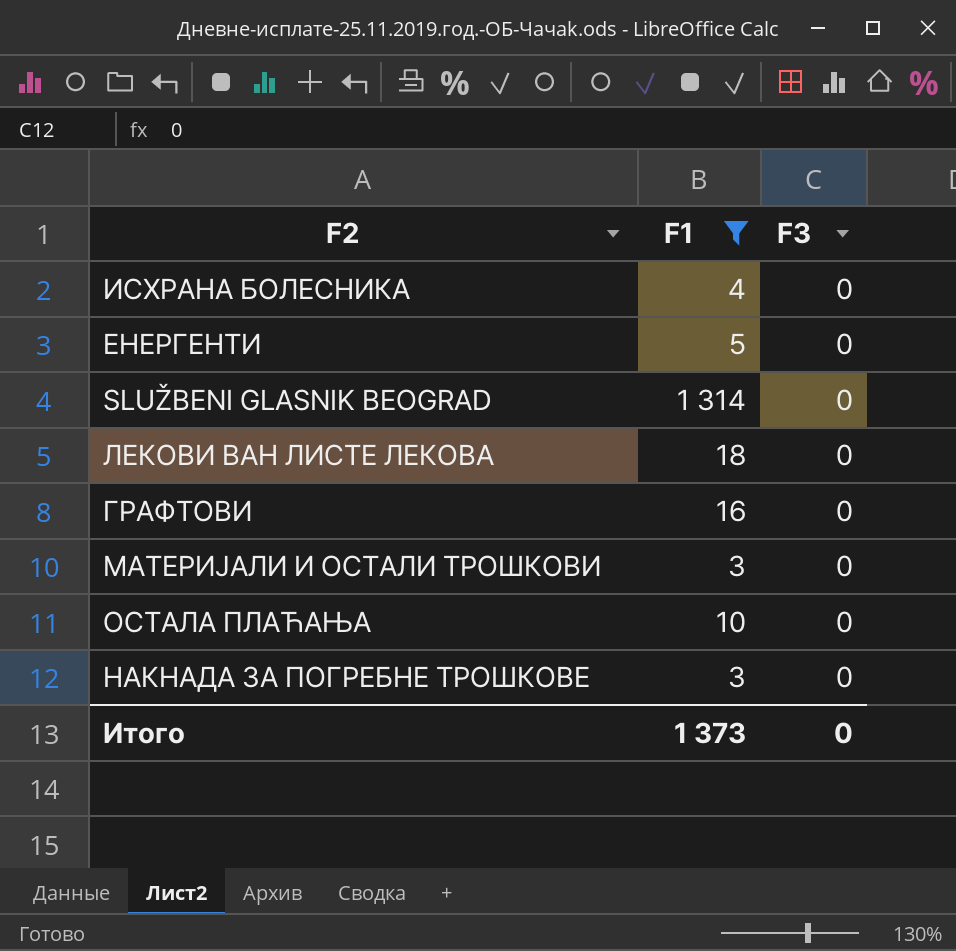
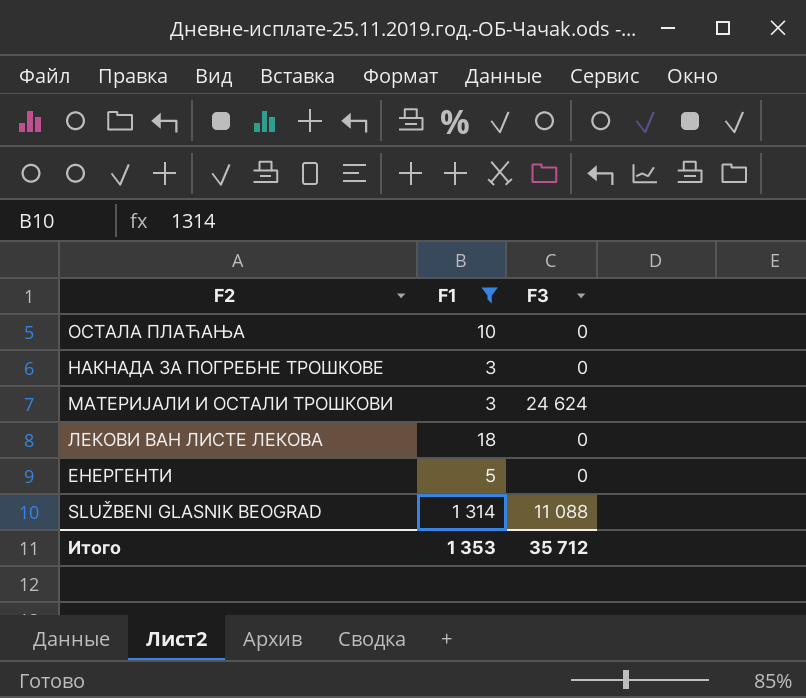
row order: none -> F2 descending
row ИСХРАНА БОЛЕСНИКА: 4 | 0 -> none
row ГРАФТОВИ: 16 | 0 -> none
МАТЕРИЈАЛИ И ОСТАЛИ ТРОШКОВИ | F3: 0 -> 24 624
SLUŽBENI GLASNIK BEOGRAD | F3: 0 -> 11 088
Итого | F1: 1 373 -> 1 353
Итого | F3: 0 -> 35 712

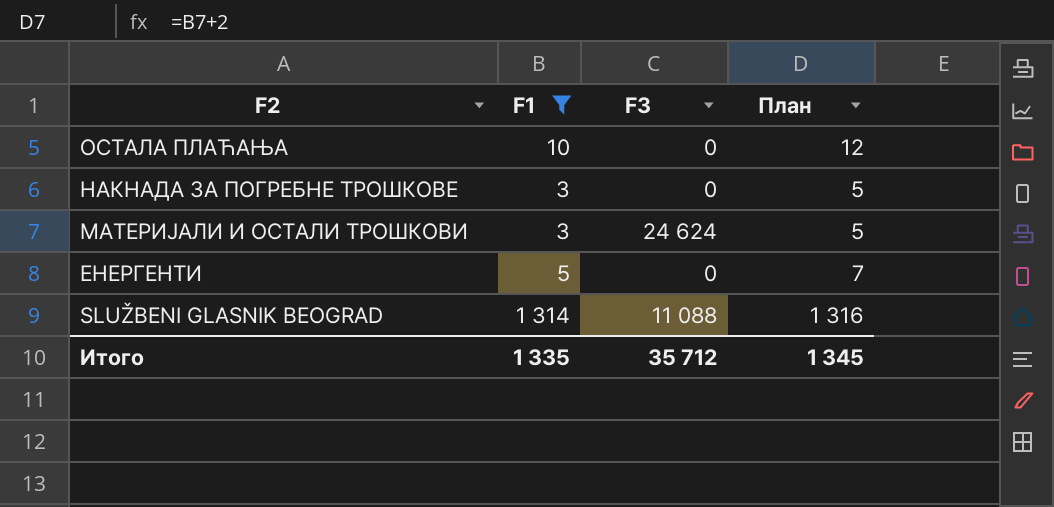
column План | formula: none -> [F1] + 2
row ЛЕКОВИ ВАН ЛИСТЕ ЛЕКОВА: 18 | 0 -> none
Итого | F1: 1 353 -> 1 335

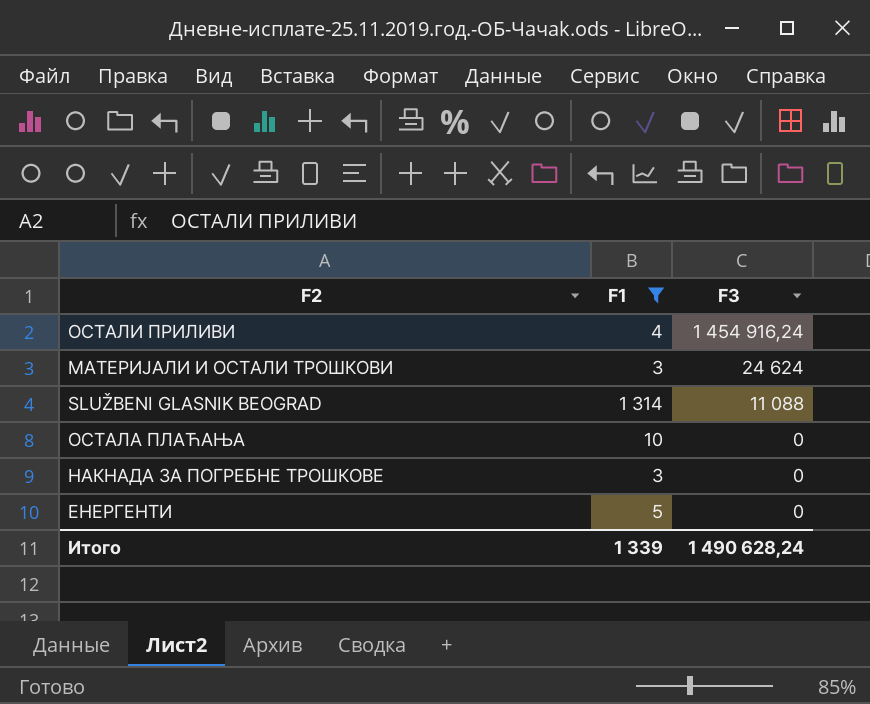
row order: F2 descending -> F3 descending
column План | formula: [F1] + 2 -> none
row ОСТАЛИ ПРИЛИВИ: none -> 4 | 1 454 916,24
Итого | F1: 1 335 -> 1 339
Итого | F3: 35 712 -> 1 490 628,24

